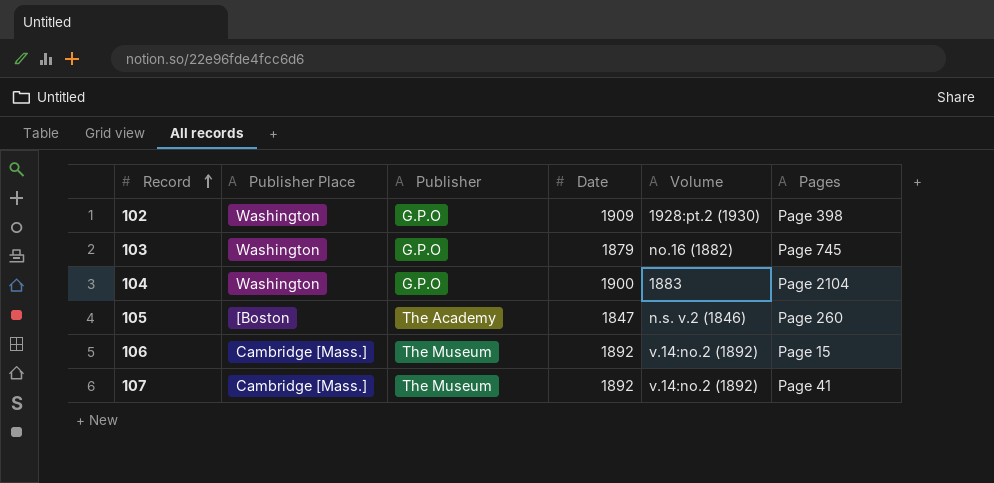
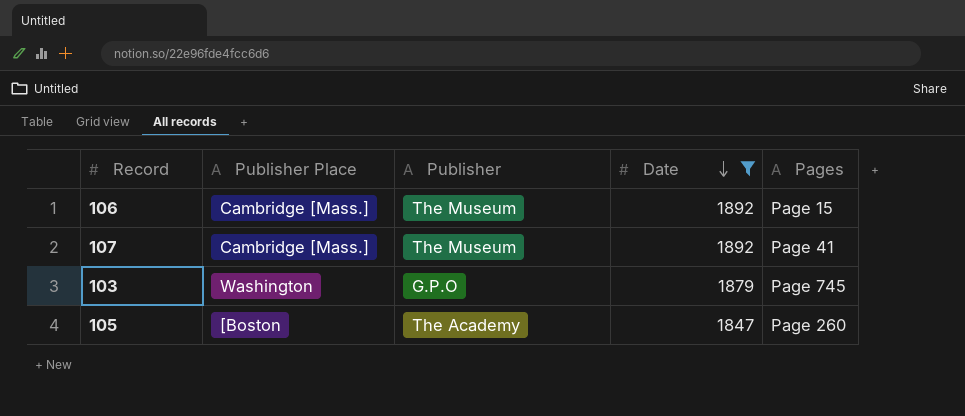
filter: none -> Date <= 1892
row order: Record ascending -> Date descending
column Volume | position: 5 -> none

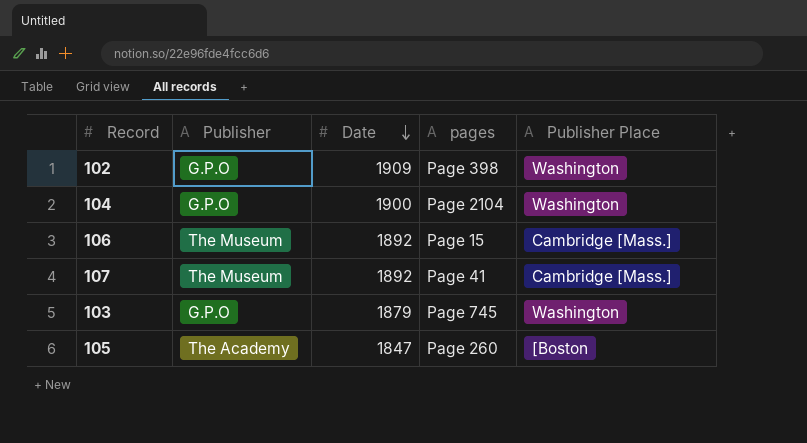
filter: Date <= 1892 -> none
column name: Pages -> pages
column Publisher Place | position: 2 -> 5

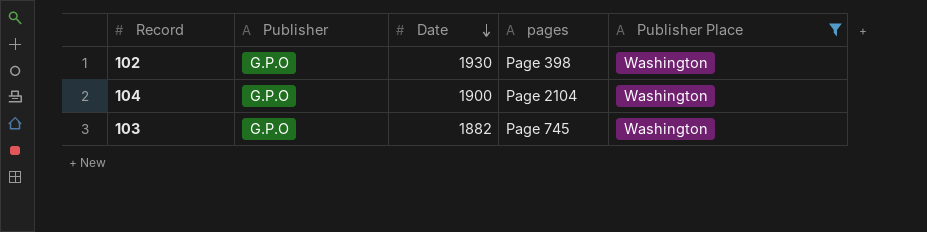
filter: none -> Publisher Place = Washington
102 | Date: 1909 -> 1930
103 | Date: 1879 -> 1882

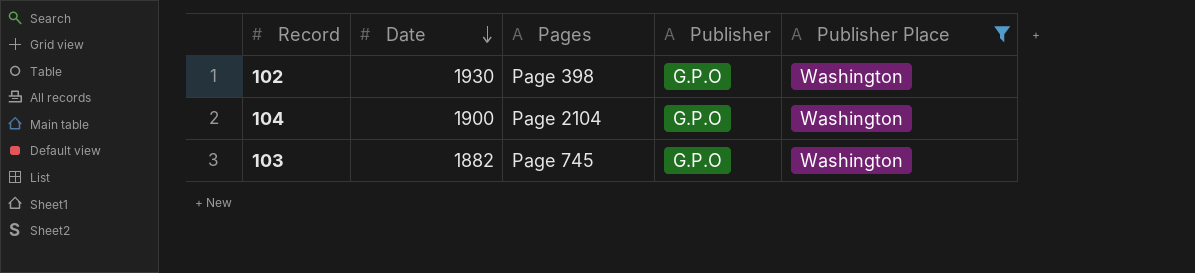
column name: pages -> Pages
column Publisher | position: 2 -> 4

